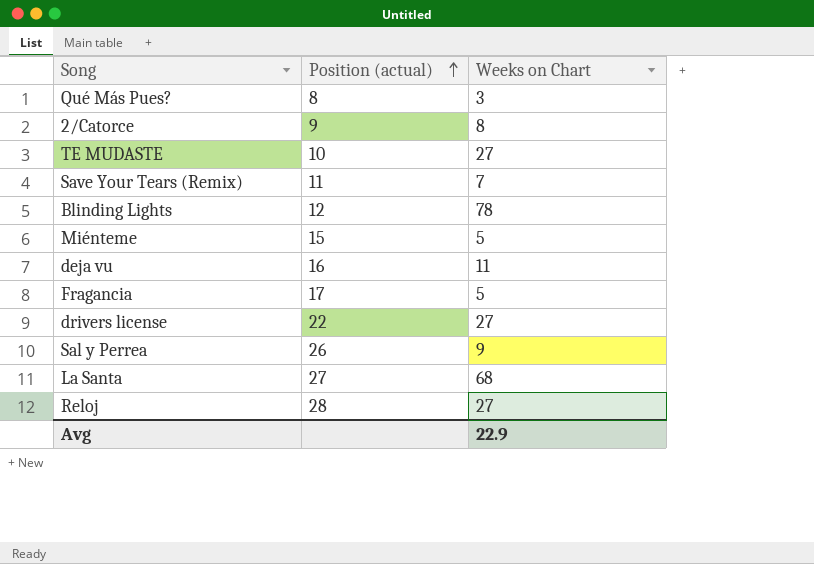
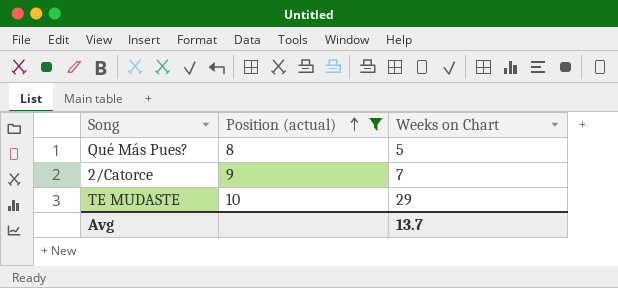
filter: none -> Position (actual) <= 10
Qué Más Pues? | Weeks on Chart: 3 -> 5
2/Catorce | Weeks on Chart: 8 -> 7
TE MUDASTE | Weeks on Chart: 27 -> 29
Avg | Weeks on Chart: 22.9 -> 13.7

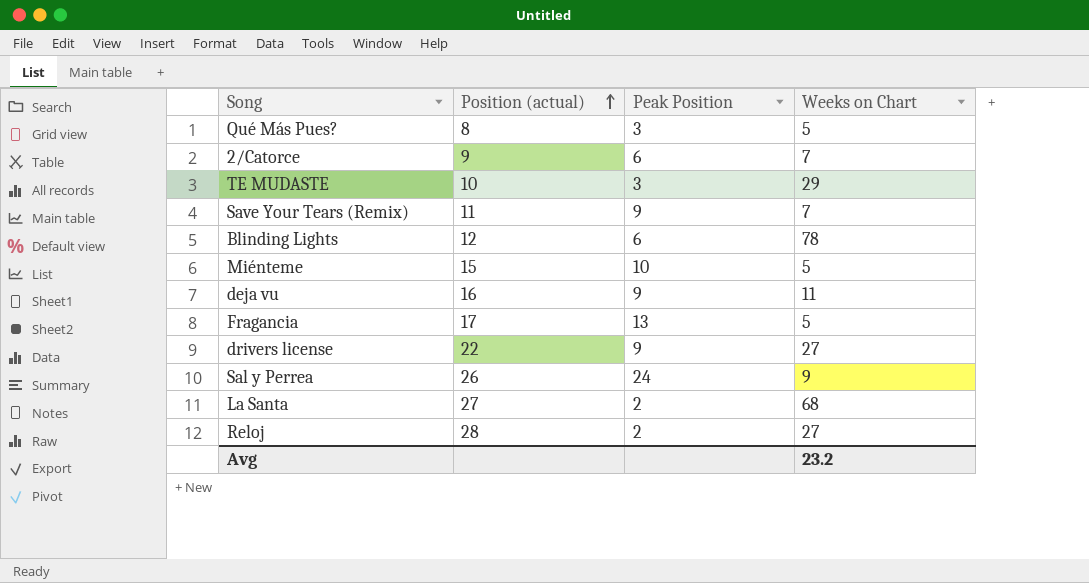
filter: Position (actual) <= 10 -> none
column Peak Position | position: none -> 3
Avg | Weeks on Chart: 13.7 -> 23.2

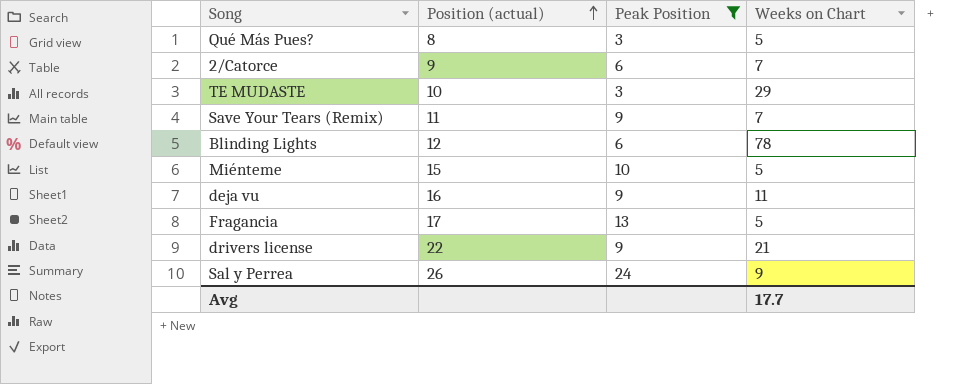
filter: none -> Peak Position != 2
drivers license | Weeks on Chart: 27 -> 21
Avg | Weeks on Chart: 23.2 -> 17.7

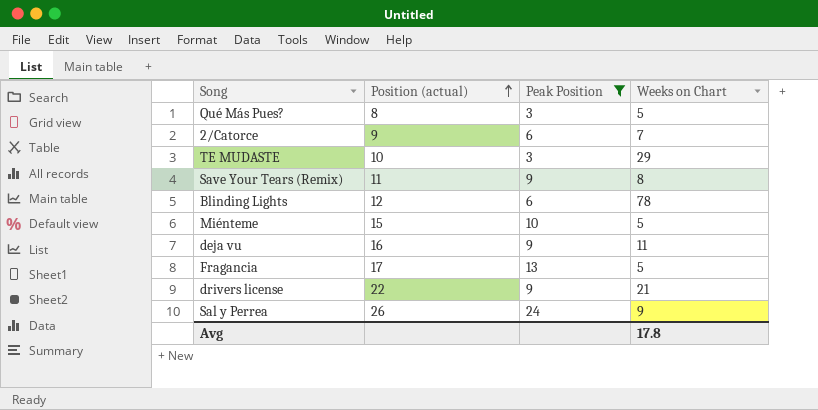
Save Your Tears (Remix) | Weeks on Chart: 7 -> 8
Avg | Weeks on Chart: 17.7 -> 17.8

